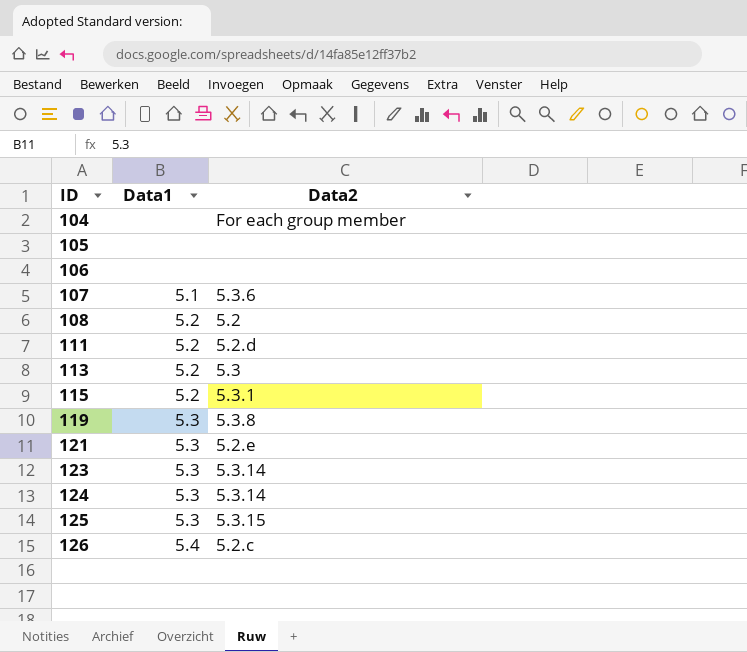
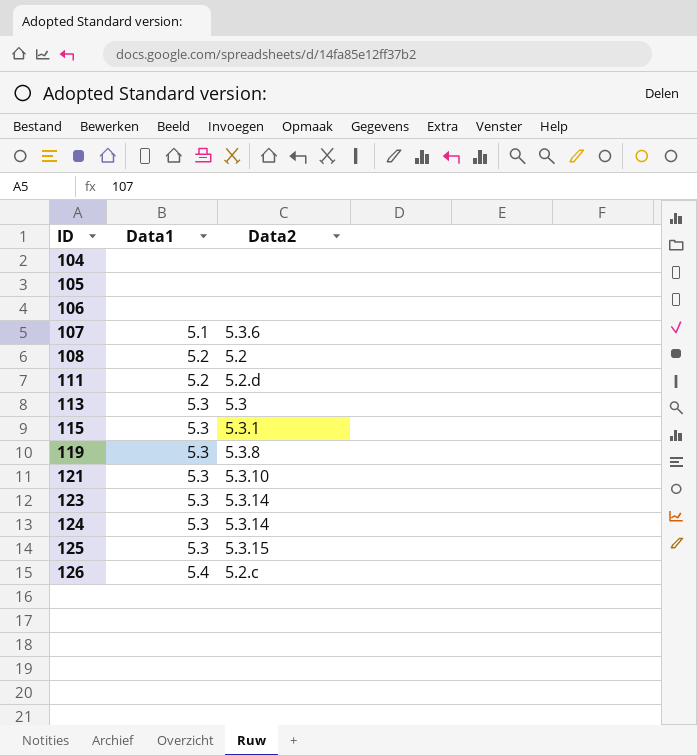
104 | Data2: For each group member -> none
113 | Data1: 5.2 -> 5.3
115 | Data1: 5.2 -> 5.3
121 | Data2: 5.2.e -> 5.3.10

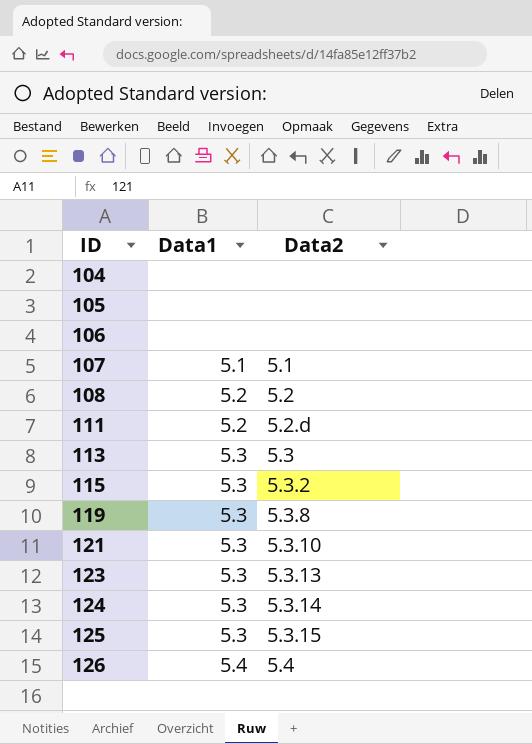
107 | Data2: 5.3.6 -> 5.1
115 | Data2: 5.3.1 -> 5.3.2
123 | Data2: 5.3.14 -> 5.3.13
126 | Data2: 5.2.c -> 5.4

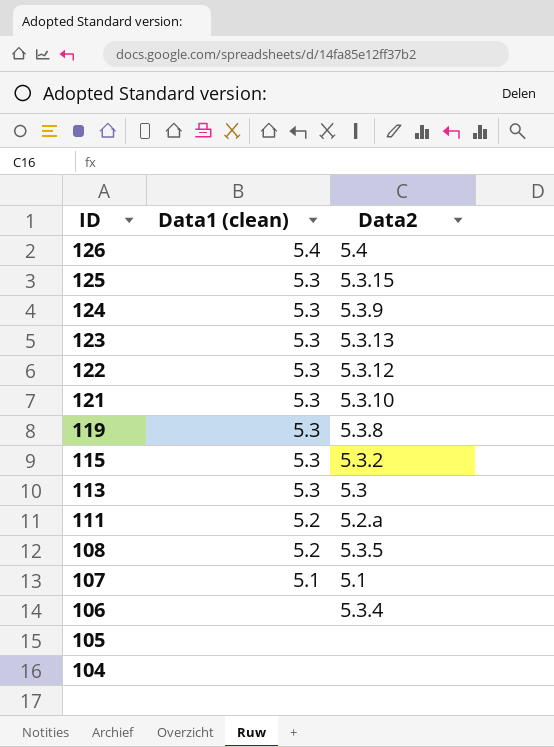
row order: ID ascending -> ID descending
column name: Data1 -> Data1 (clean)
124 | Data2: 5.3.14 -> 5.3.9
row 122: none -> 5.3 | 5.3.12
111 | Data2: 5.2.d -> 5.2.a
108 | Data2: 5.2 -> 5.3.5
106 | Data2: none -> 5.3.4

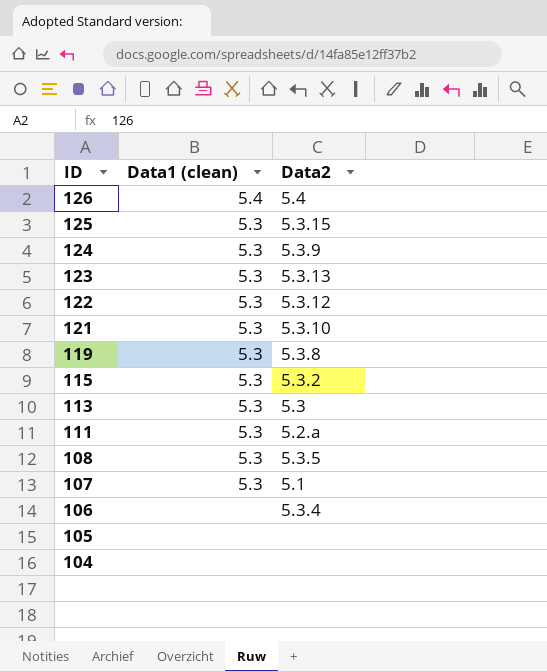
111 | Data1 (clean): 5.2 -> 5.3
108 | Data1 (clean): 5.2 -> 5.3
107 | Data1 (clean): 5.1 -> 5.3

